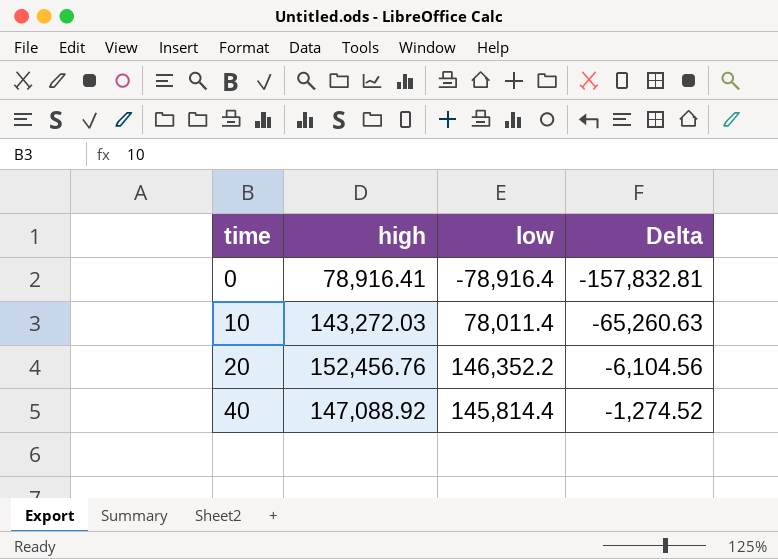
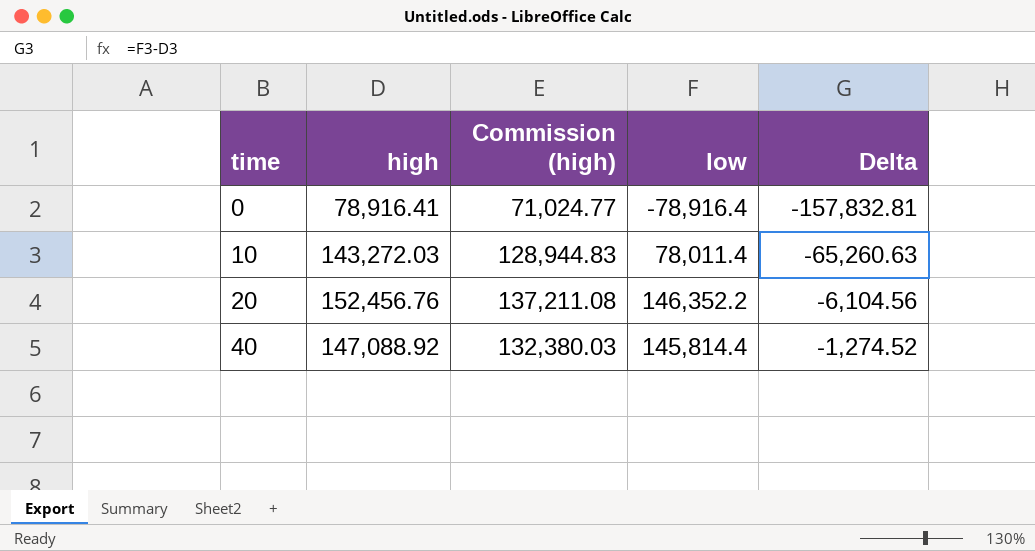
column Commission (high) | formula: none -> [high] * 0.9

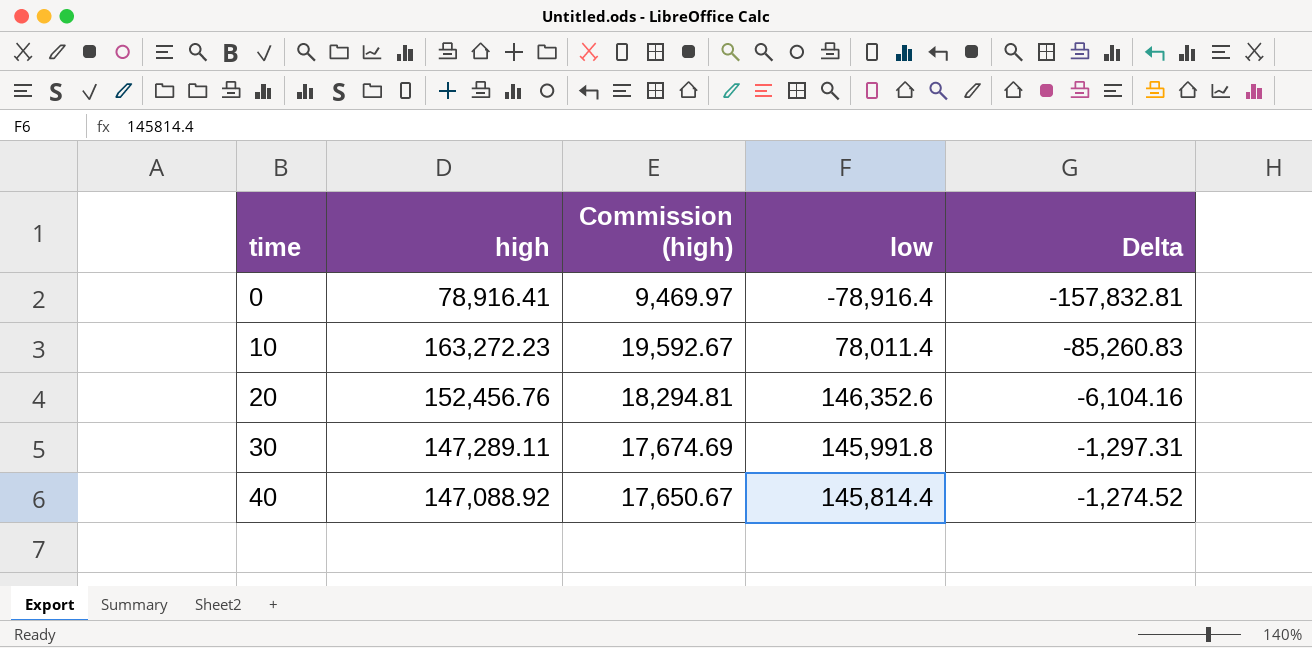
column Commission (high) | formula: [high] * 0.9 -> [high] * 0.12
10 | high: 143,272.03 -> 163,272.23
10 | Delta: -65,260.63 -> -85,260.83
20 | low: 146,352.2 -> 146,352.6
20 | Delta: -6,104.56 -> -6,104.16
row 30: none -> 147,289.11 | 17,674.69 | 145,991.8 | -1,297.31

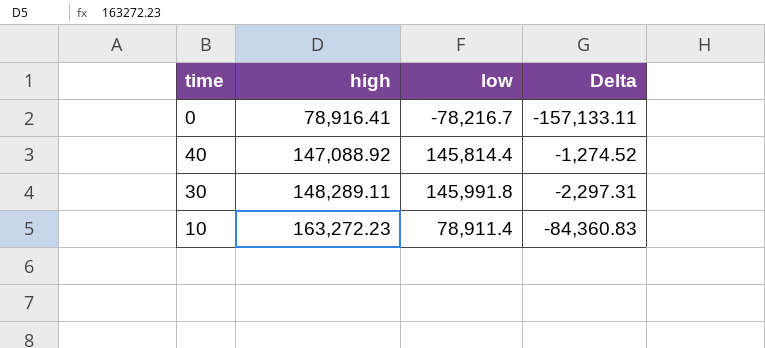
row order: time ascending -> high ascending
column Commission (high) | formula: [high] * 0.12 -> none
row 20: 152,456.76 | 18,294.81 | 146,352.6 | -6,104.16 -> none
0 | low: -78,916.4 -> -78,216.7
0 | Delta: -157,832.81 -> -157,133.11
30 | high: 147,289.11 -> 148,289.11
30 | Delta: -1,297.31 -> -2,297.31
10 | low: 78,011.4 -> 78,911.4
10 | Delta: -85,260.83 -> -84,360.83

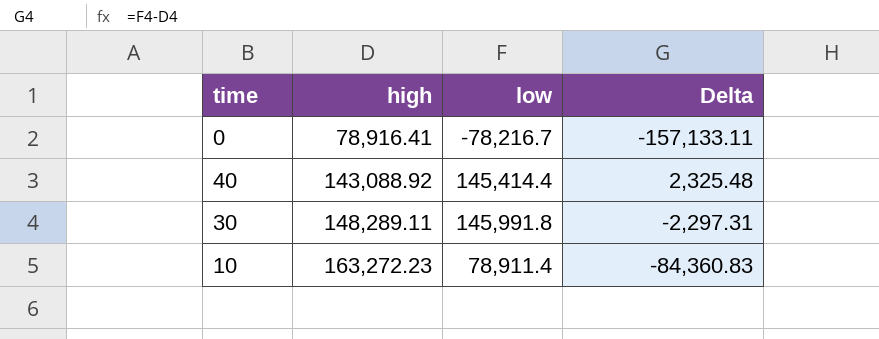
40 | high: 147,088.92 -> 143,088.92
40 | low: 145,814.4 -> 145,414.4
40 | Delta: -1,274.52 -> 2,325.48

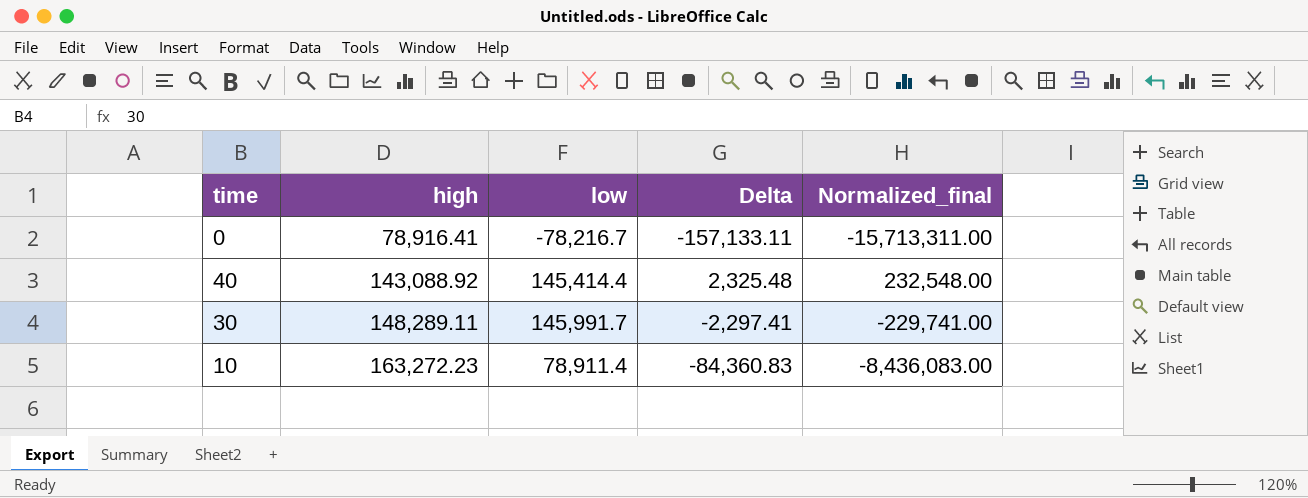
column Normalized_final | formula: none -> [Delta] * 100
30 | low: 145,991.8 -> 145,991.7
30 | Delta: -2,297.31 -> -2,297.41

